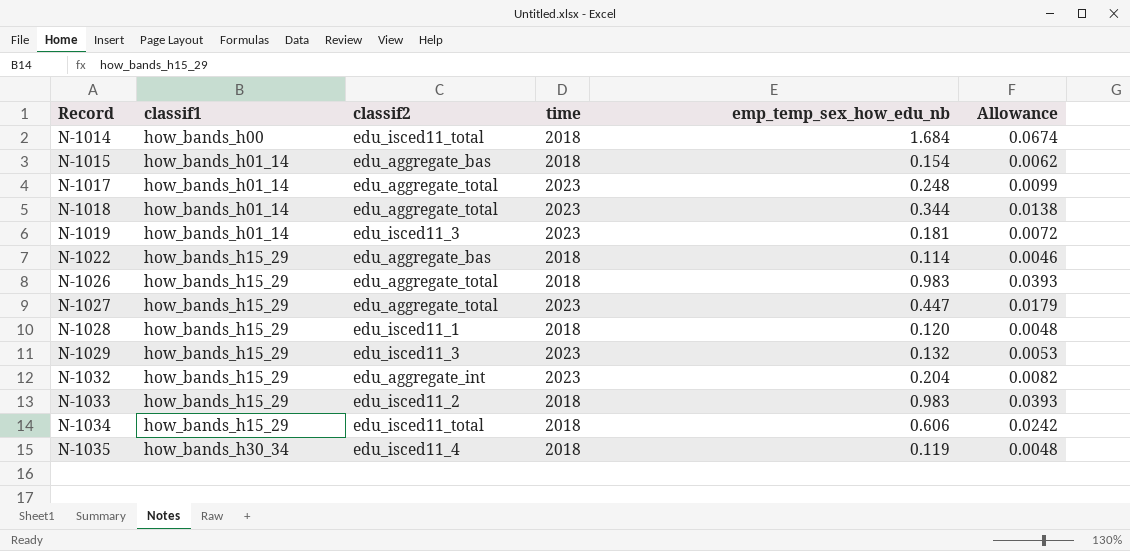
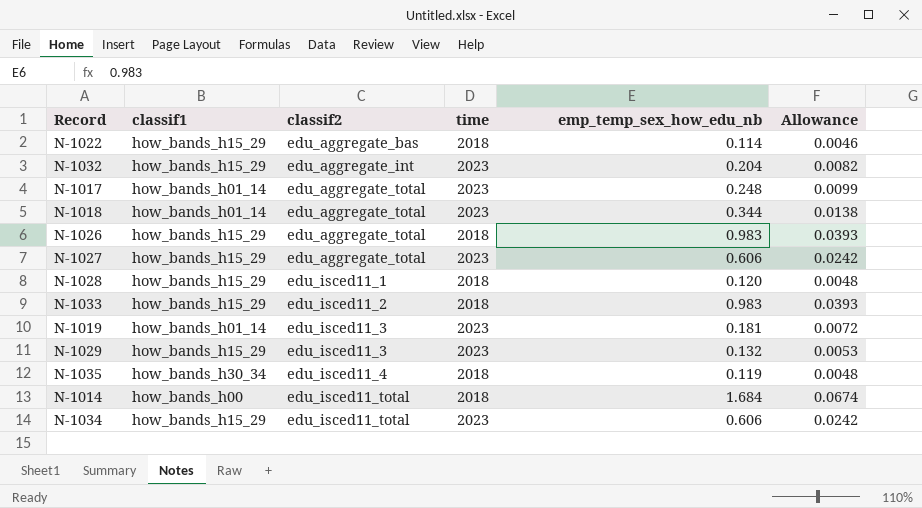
row order: Record ascending -> classif2 ascending
row N-1015: how_bands_h01_14 | edu_aggregate_bas | 2018 | 0.154 | 0.0062 -> none
N-1027 | emp_temp_sex_how_edu_nb: 0.447 -> 0.606
N-1027 | Allowance: 0.0179 -> 0.0242
N-1034 | time: 2018 -> 2023

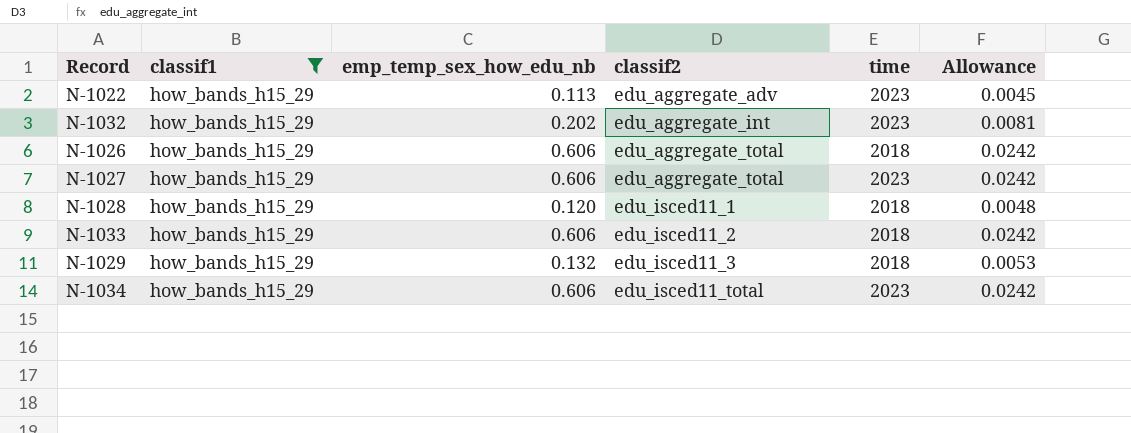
filter: none -> classif1 = how_bands_h15_29
column emp_temp_sex_how_edu_nb | position: 5 -> 3
N-1022 | emp_temp_sex_how_edu_nb: 0.114 -> 0.113
N-1022 | classif2: edu_aggregate_bas -> edu_aggregate_adv
N-1022 | time: 2018 -> 2023
N-1022 | Allowance: 0.0046 -> 0.0045
N-1032 | emp_temp_sex_how_edu_nb: 0.204 -> 0.202
N-1032 | Allowance: 0.0082 -> 0.0081
N-1026 | emp_temp_sex_how_edu_nb: 0.983 -> 0.606
N-1026 | Allowance: 0.0393 -> 0.0242
N-1033 | emp_temp_sex_how_edu_nb: 0.983 -> 0.606
N-1033 | Allowance: 0.0393 -> 0.0242
N-1029 | time: 2023 -> 2018

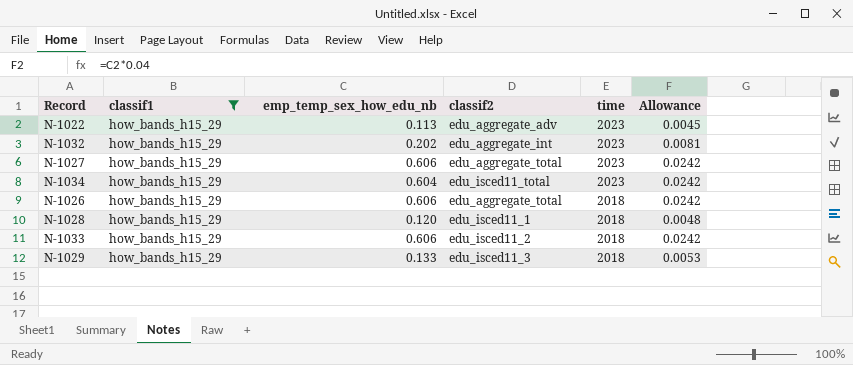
row order: classif2 ascending -> time descending
N-1034 | emp_temp_sex_how_edu_nb: 0.606 -> 0.604
N-1029 | emp_temp_sex_how_edu_nb: 0.132 -> 0.133

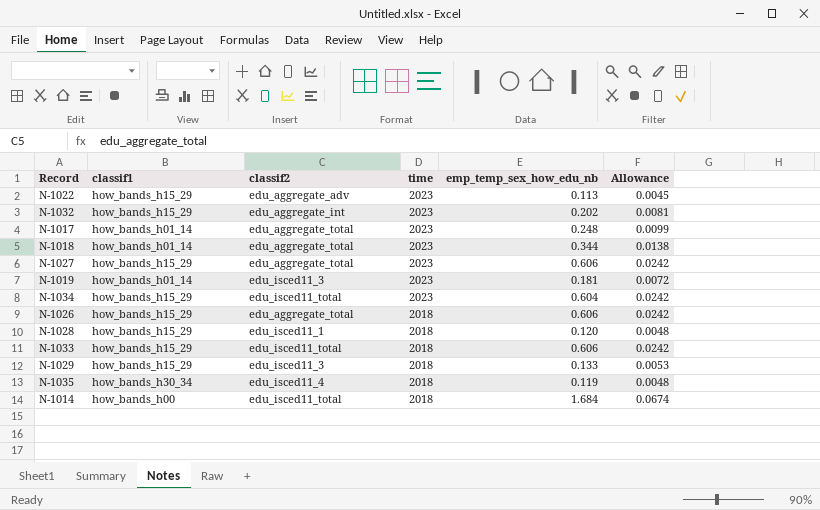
filter: classif1 = how_bands_h15_29 -> none
column emp_temp_sex_how_edu_nb | position: 3 -> 5
N-1033 | classif2: edu_isced11_2 -> edu_isced11_total

